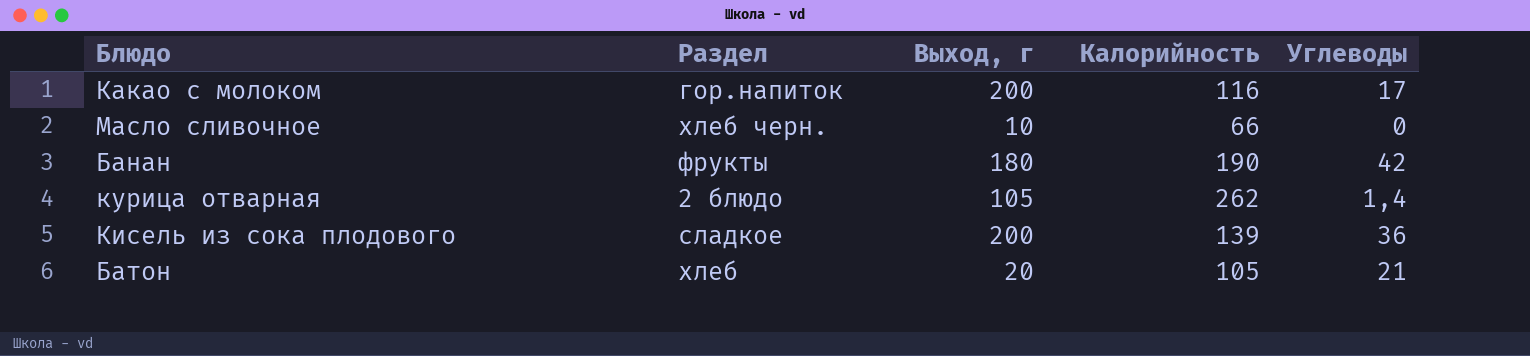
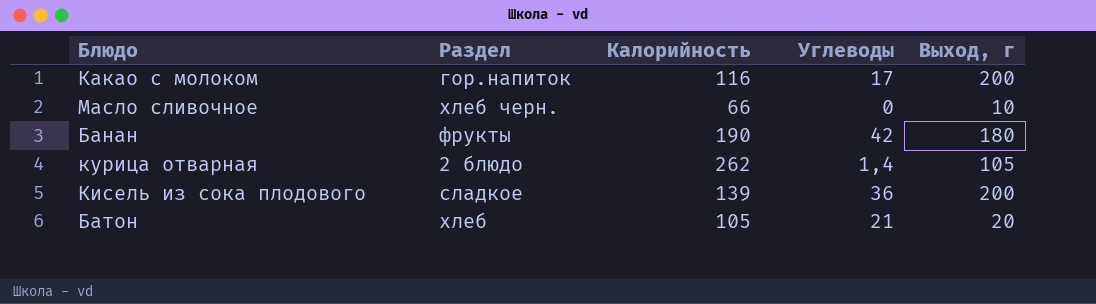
column Выход, г | position: 3 -> 5

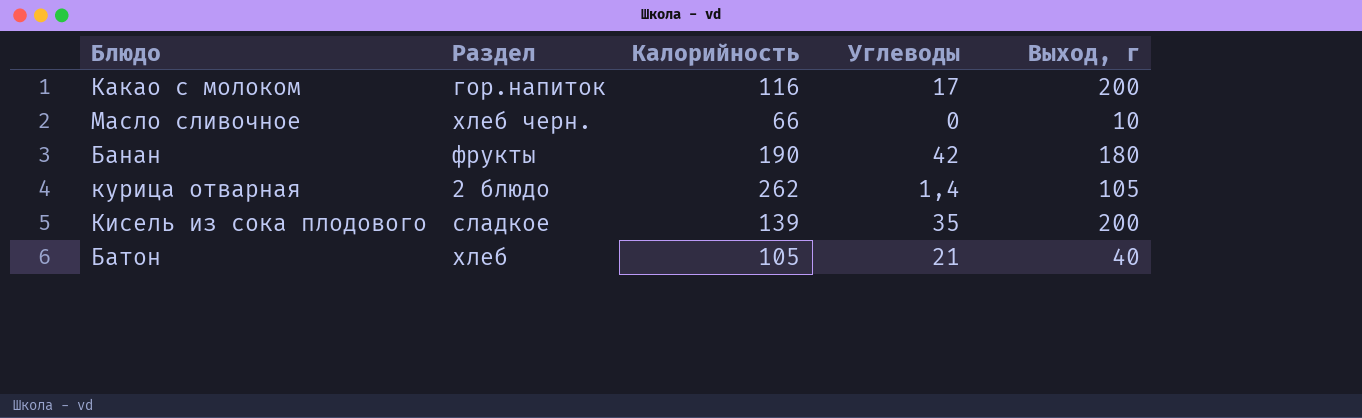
Кисель из сока плодового | Углеводы: 36 -> 35
Батон | Выход, г: 20 -> 40

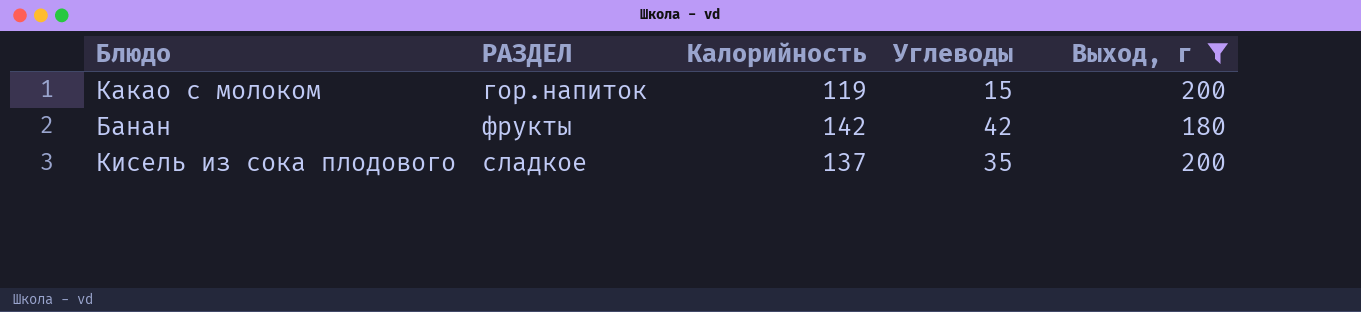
filter: none -> Выход, г >= 180
column name: Раздел -> РАЗДЕЛ
Какао с молоком | Калорийность: 116 -> 119
Какао с молоком | Углеводы: 17 -> 15
Банан | Калорийность: 190 -> 142
Кисель из сока плодового | Калорийность: 139 -> 137

